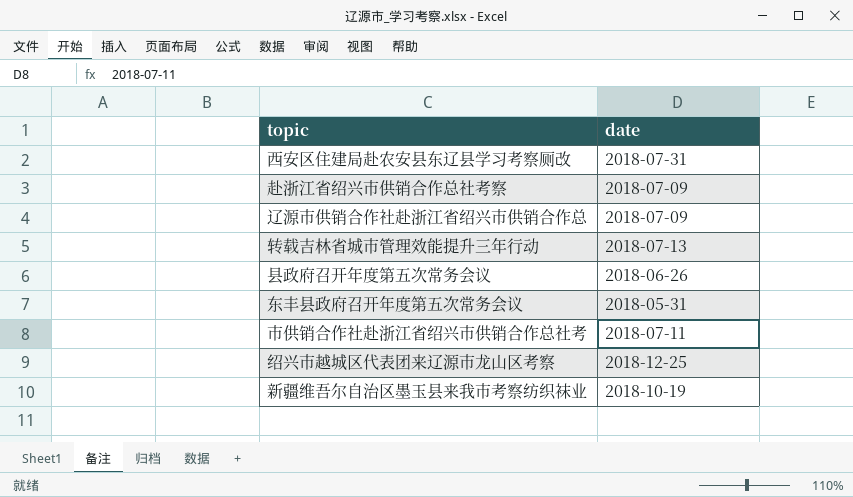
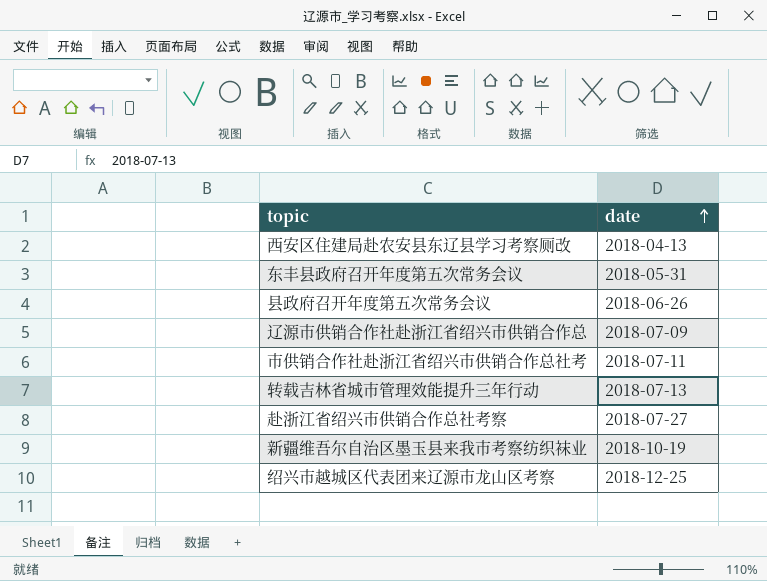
row order: none -> date ascending
西安区住建局赴农安县东辽县学习考察厕改 | date: 2018-07-31 -> 2018-04-13
赴浙江省绍兴市供销合作总社考察 | date: 2018-07-09 -> 2018-07-27

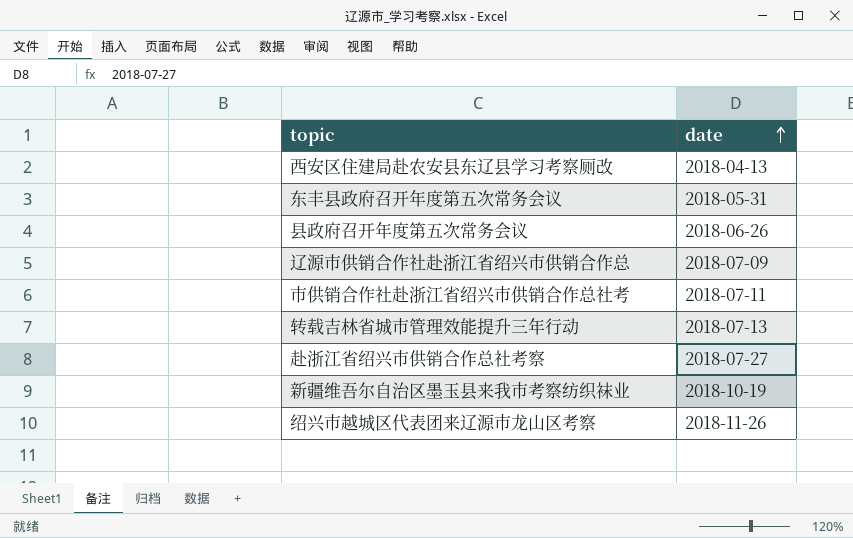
绍兴市越城区代表团来辽源市龙山区考察 | date: 2018-12-25 -> 2018-11-26

